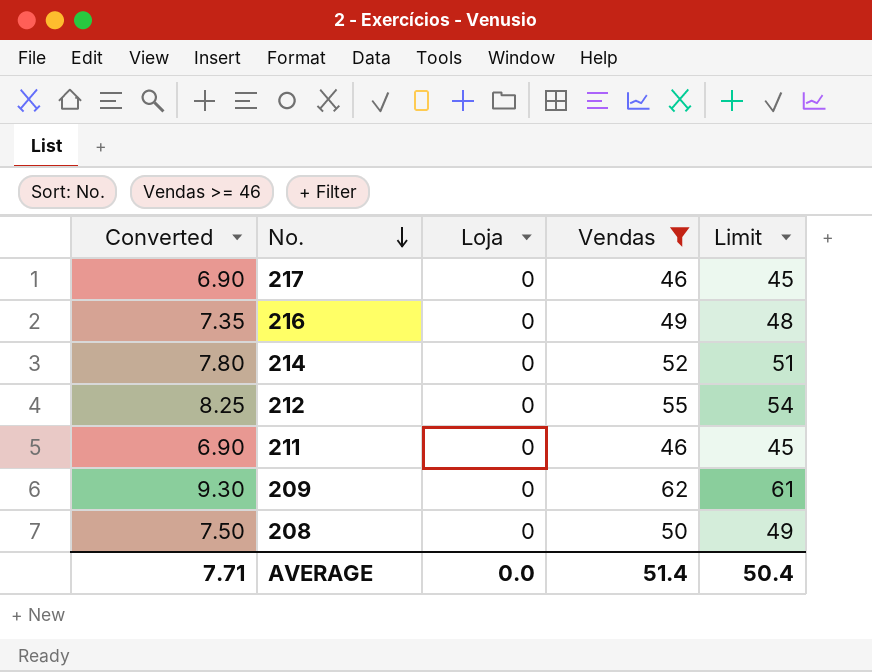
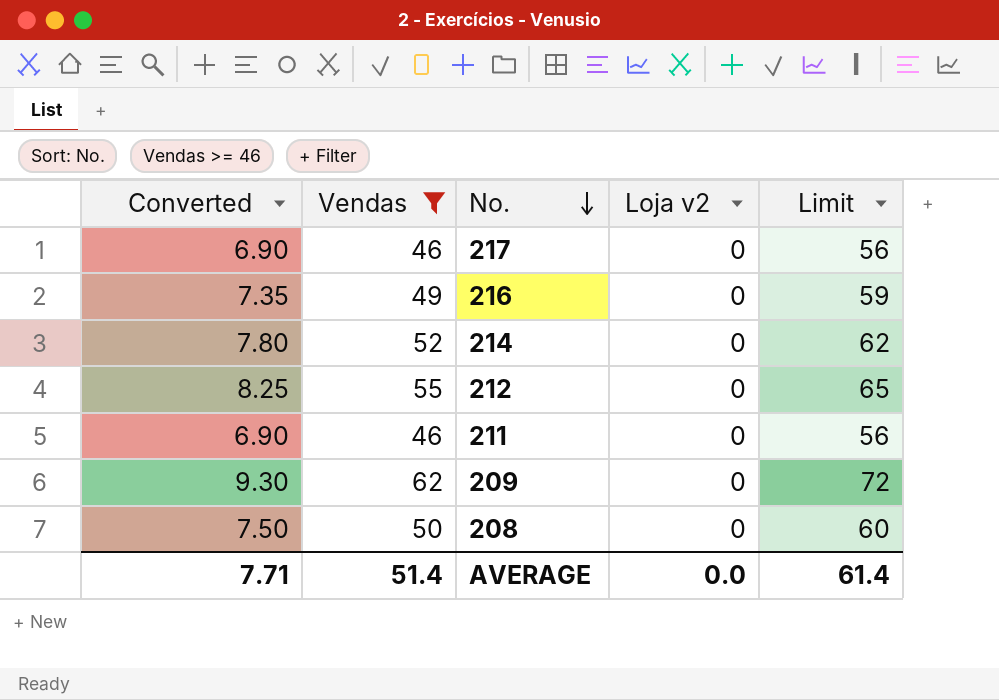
column Vendas | position: 4 -> 2
column name: Loja -> Loja v2
column Limit | formula: [Vendas] - 1 -> [Vendas] + 10
AVERAGE | Limit: 50.4 -> 61.4

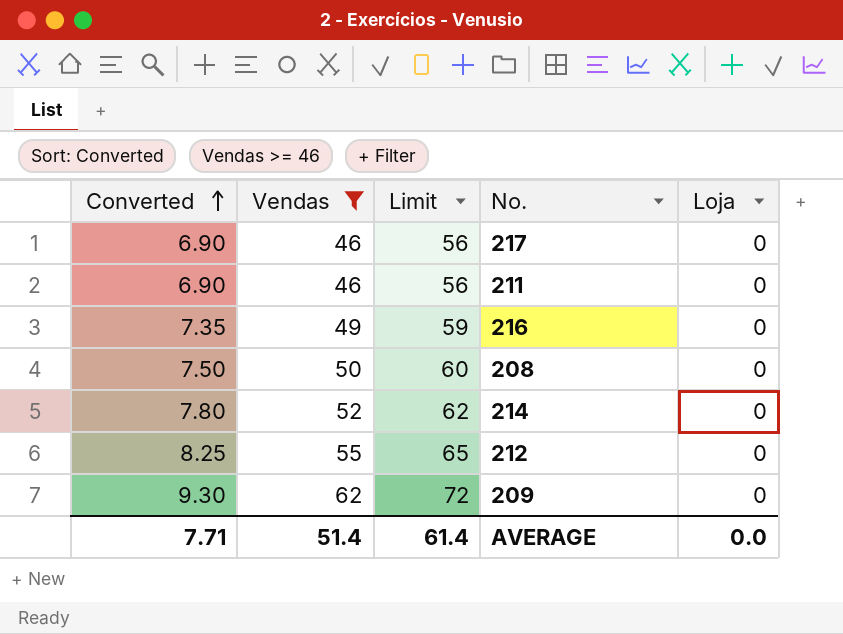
row order: No. descending -> Converted ascending
column Limit | position: 5 -> 3
column name: Loja v2 -> Loja

